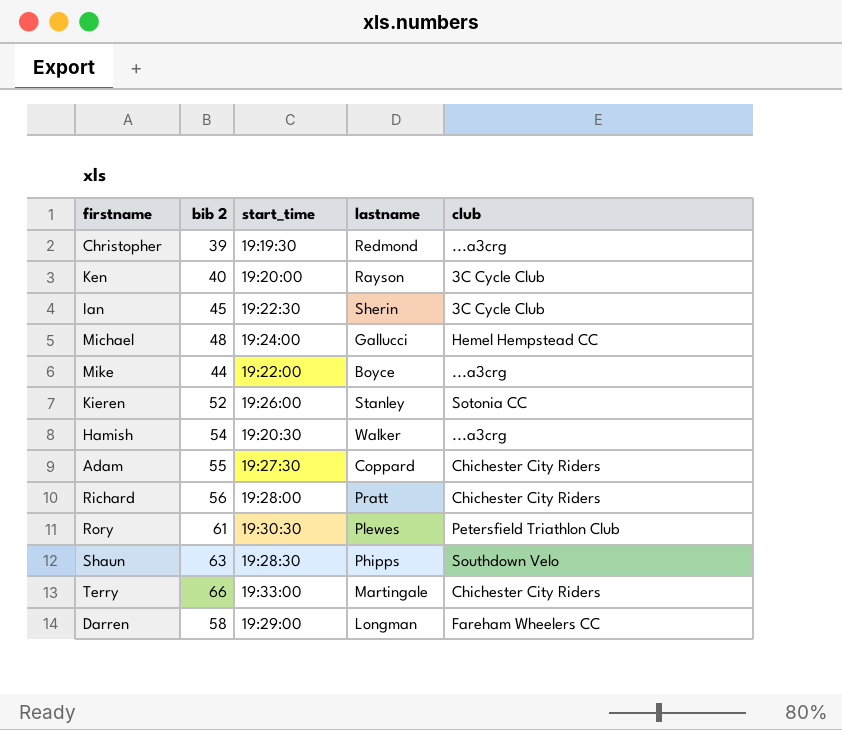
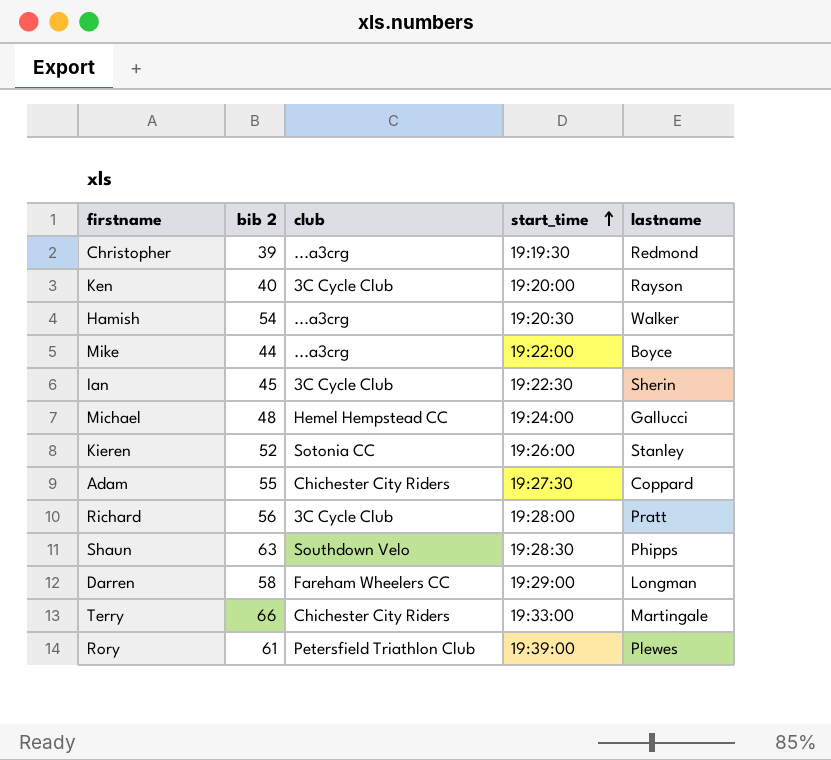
row order: none -> start_time ascending
column club | position: 5 -> 3
Richard | club: Chichester City Riders -> 3C Cycle Club
Rory | start_time: 19:30:30 -> 19:39:00

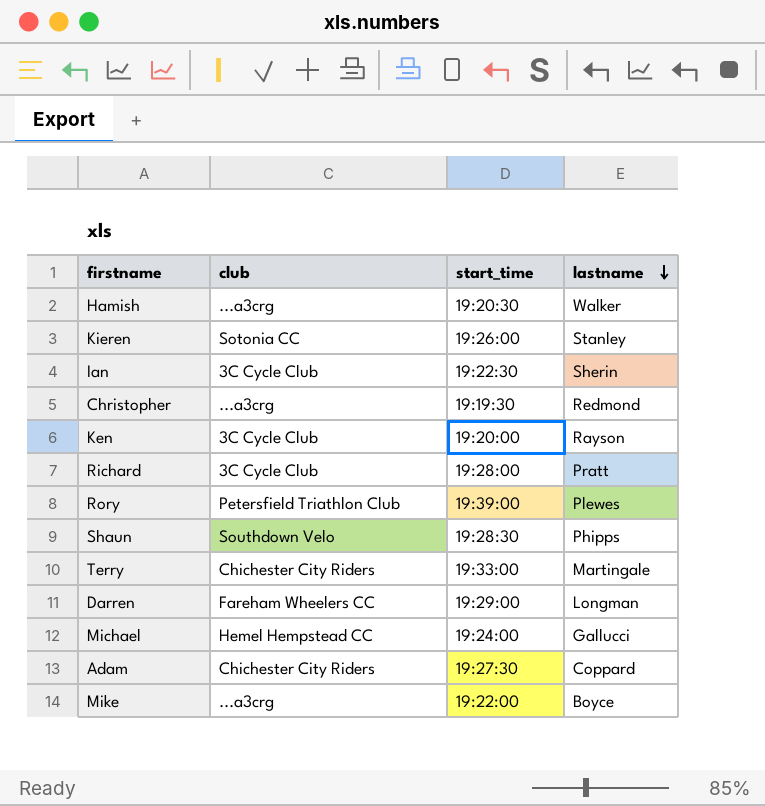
row order: start_time ascending -> lastname descending
column bib 2 | position: 2 -> none

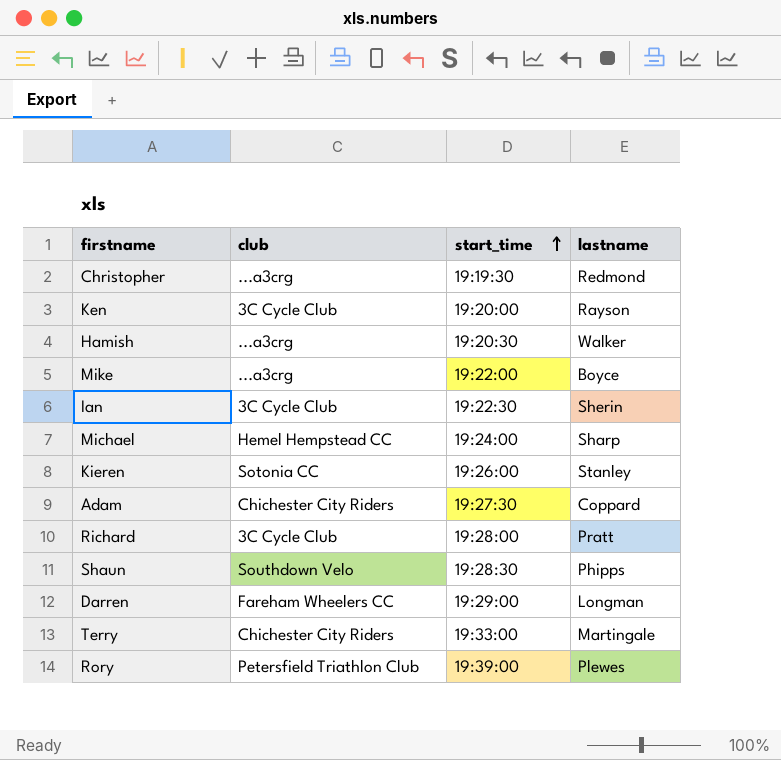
row order: lastname descending -> start_time ascending
Michael | lastname: Gallucci -> Sharp

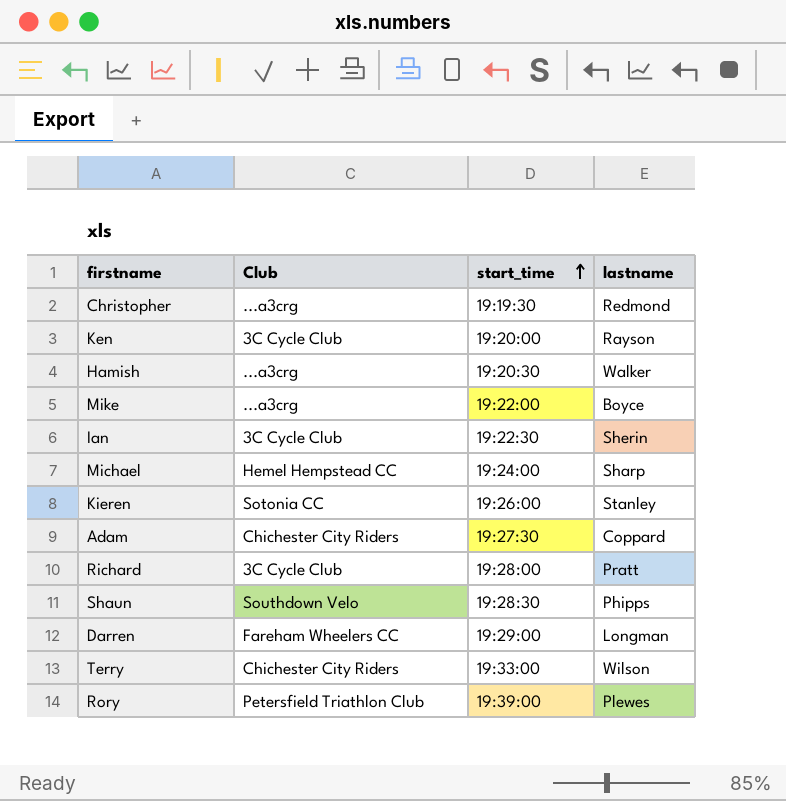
column name: club -> Club
Terry | lastname: Martingale -> Wilson

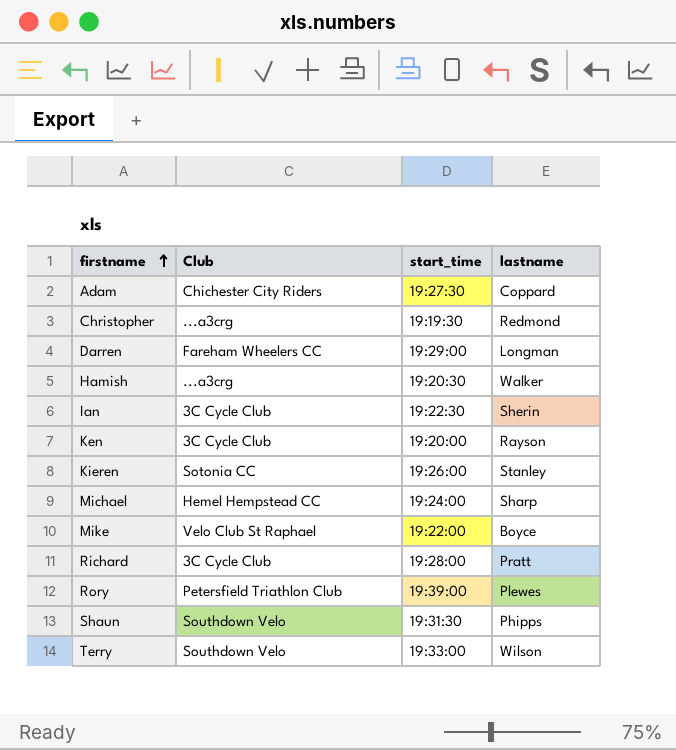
row order: start_time ascending -> firstname ascending
Mike | Club: ...a3crg -> Velo Club St Raphael
Shaun | start_time: 19:28:30 -> 19:31:30
Terry | Club: Chichester City Riders -> Southdown Velo

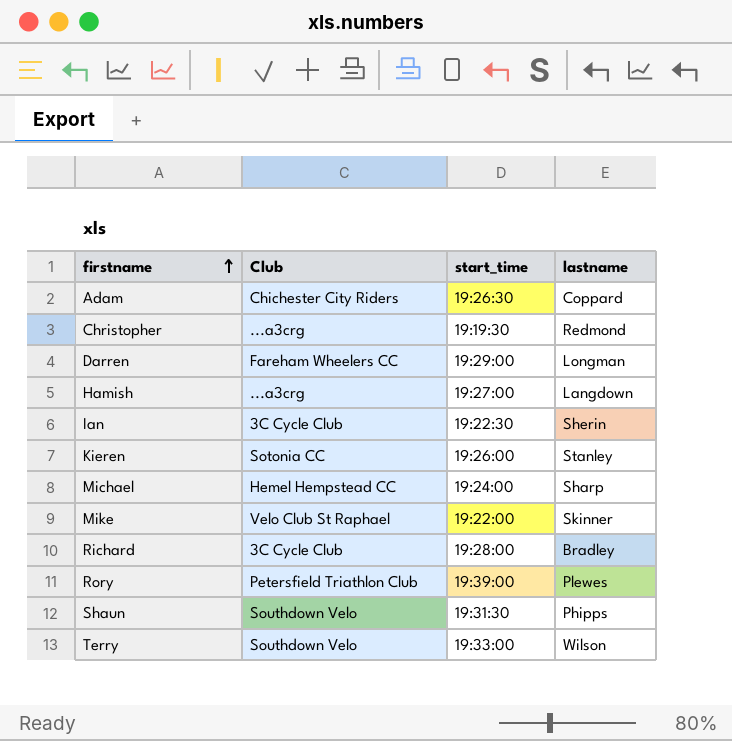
row Ken: 3C Cycle Club | 19:20:00 | Rayson -> none
Adam | start_time: 19:27:30 -> 19:26:30
Hamish | start_time: 19:20:30 -> 19:27:00
Hamish | lastname: Walker -> Langdown
Mike | lastname: Boyce -> Skinner
Richard | lastname: Pratt -> Bradley

